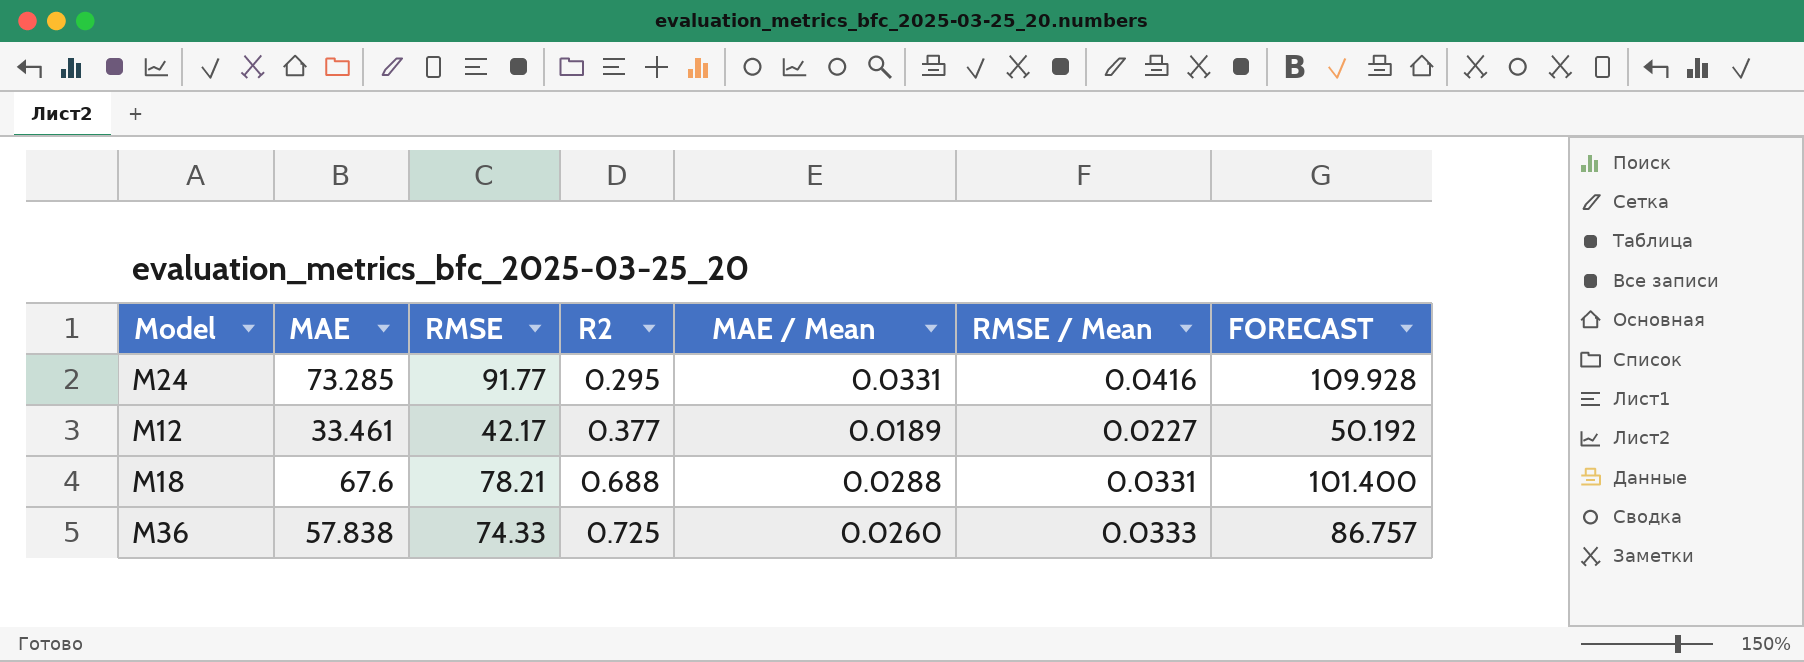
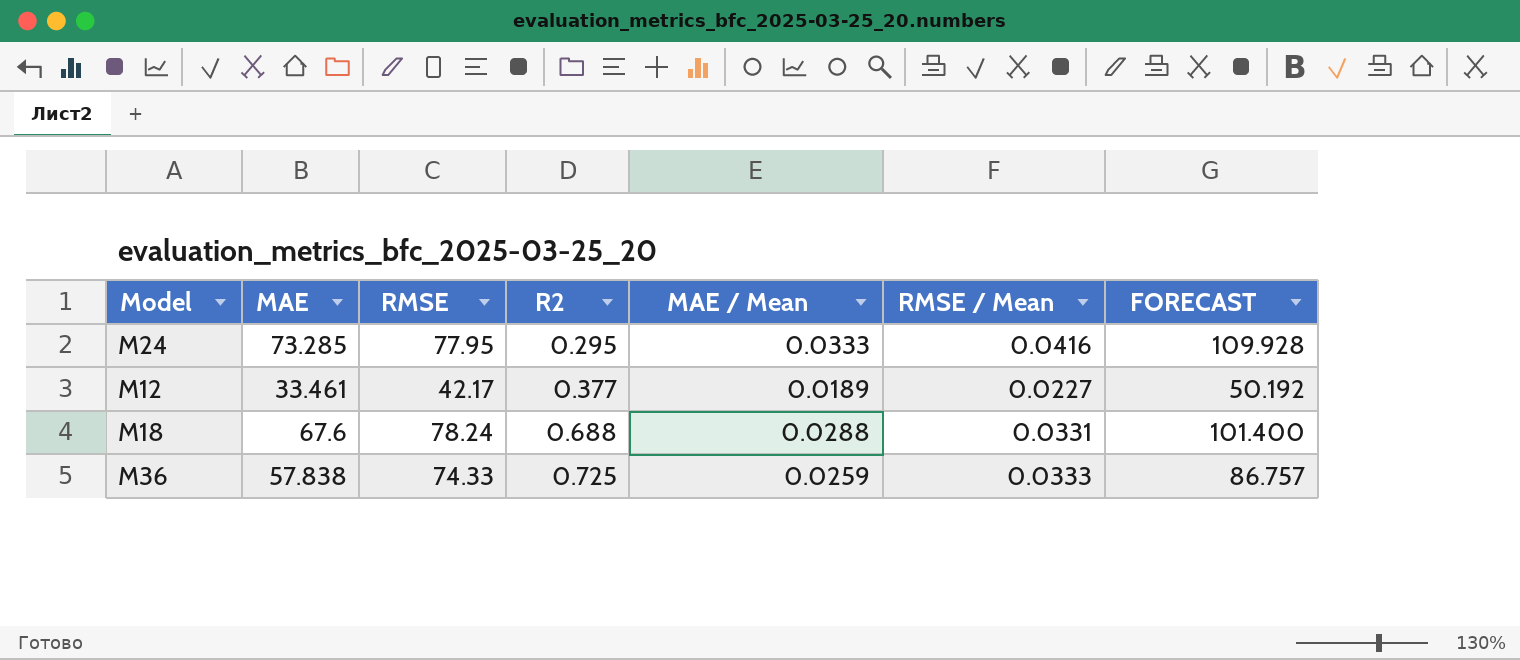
M24 | RMSE: 91.77 -> 77.95
M24 | MAE / Mean: 0.0331 -> 0.0333
M18 | RMSE: 78.21 -> 78.24
M36 | MAE / Mean: 0.0260 -> 0.0259

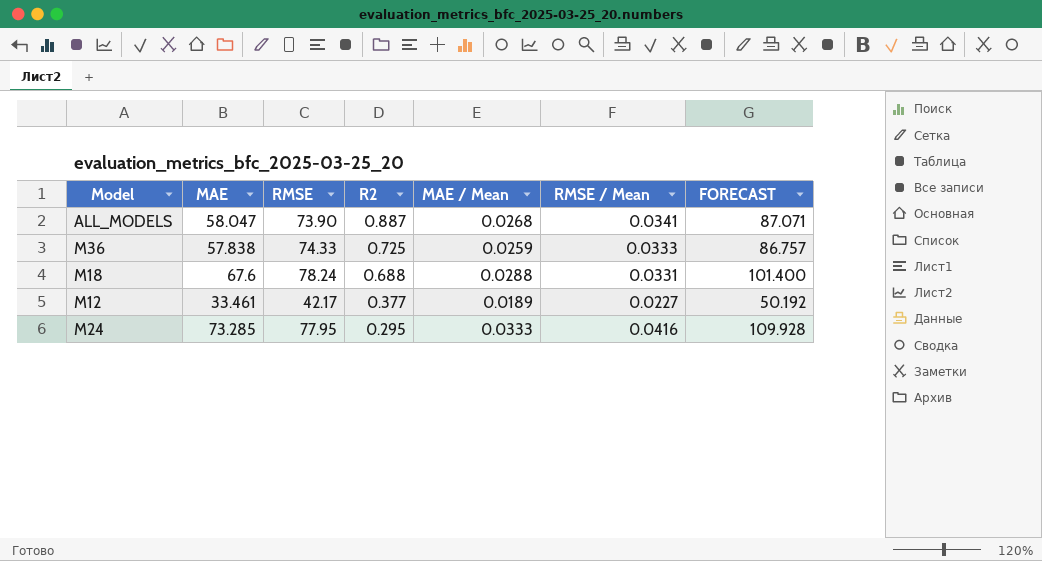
row order: R2 ascending -> R2 descending
row ALL_MODELS: none -> 58.047 | 73.90 | 0.887 | 0.0268 | 0.0341 | 87.071

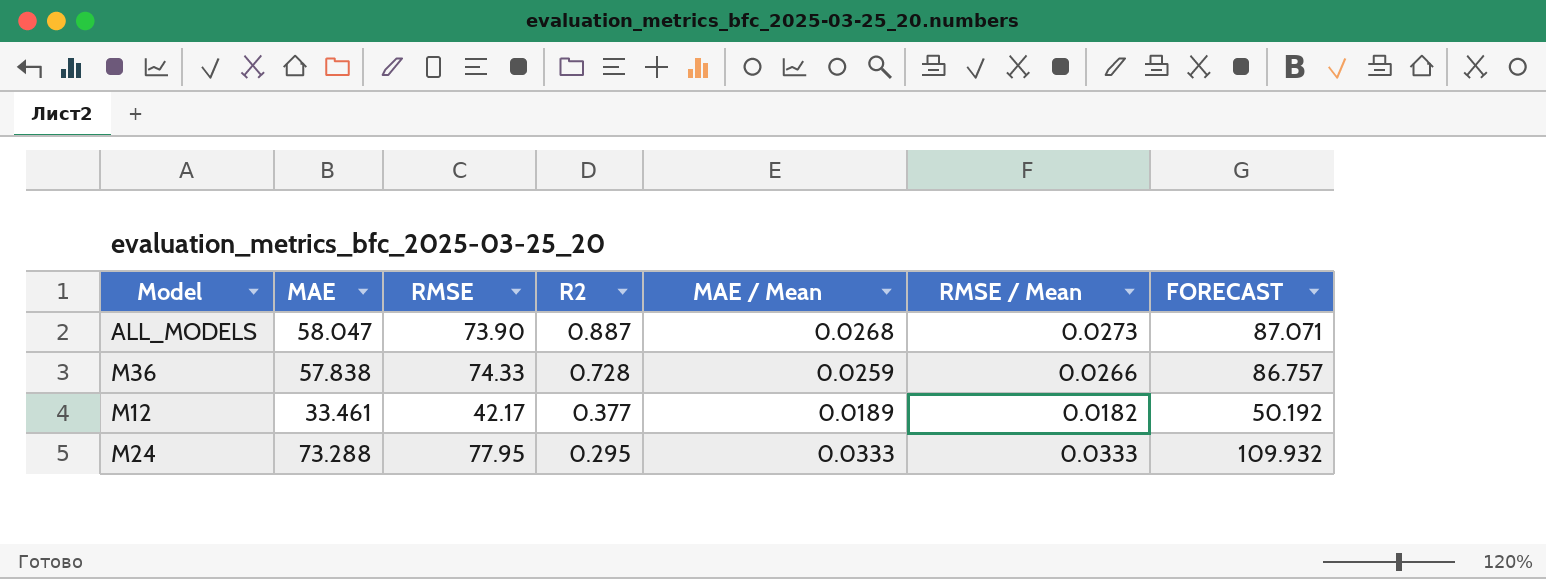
row M18: 67.6 | 78.24 | 0.688 | 0.0288 | 0.0331 | 101.400 -> none
ALL_MODELS | RMSE / Mean: 0.0341 -> 0.0273
M36 | R2: 0.725 -> 0.728
M36 | RMSE / Mean: 0.0333 -> 0.0266
M12 | RMSE / Mean: 0.0227 -> 0.0182
M24 | MAE: 73.285 -> 73.288
M24 | RMSE / Mean: 0.0416 -> 0.0333
M24 | FORECAST: 109.928 -> 109.932

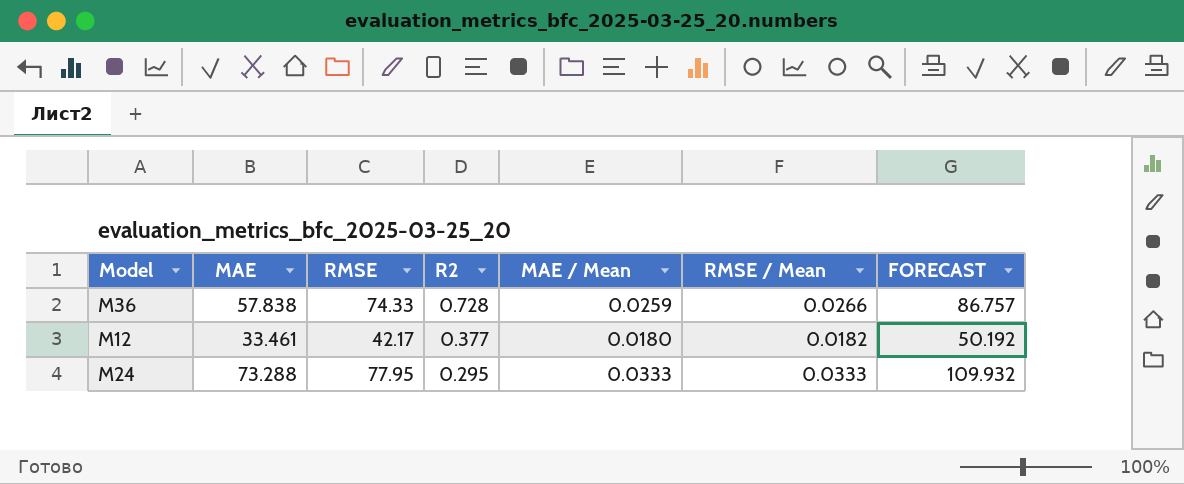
row ALL_MODELS: 58.047 | 73.90 | 0.887 | 0.0268 | 0.0273 | 87.071 -> none
M12 | MAE / Mean: 0.0189 -> 0.0180

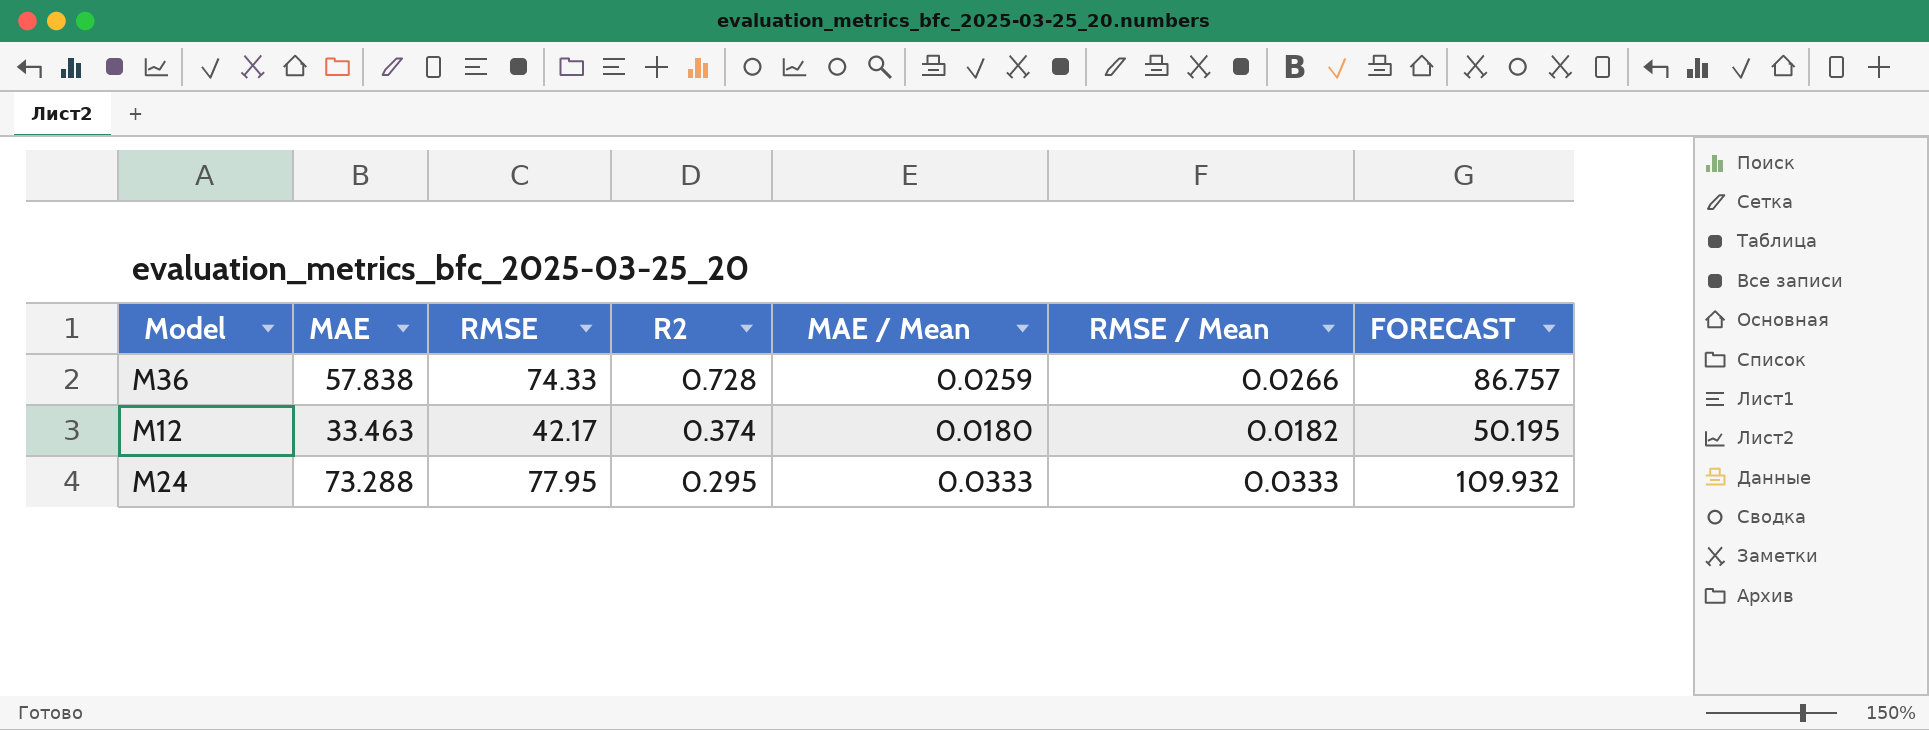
M12 | MAE: 33.461 -> 33.463
M12 | R2: 0.377 -> 0.374
M12 | FORECAST: 50.192 -> 50.195

